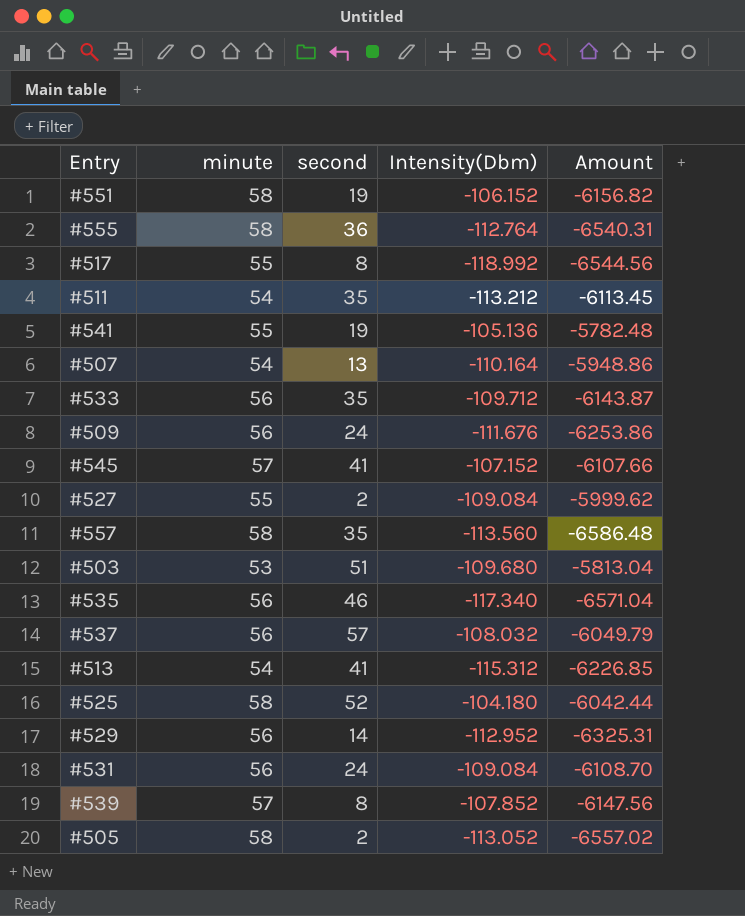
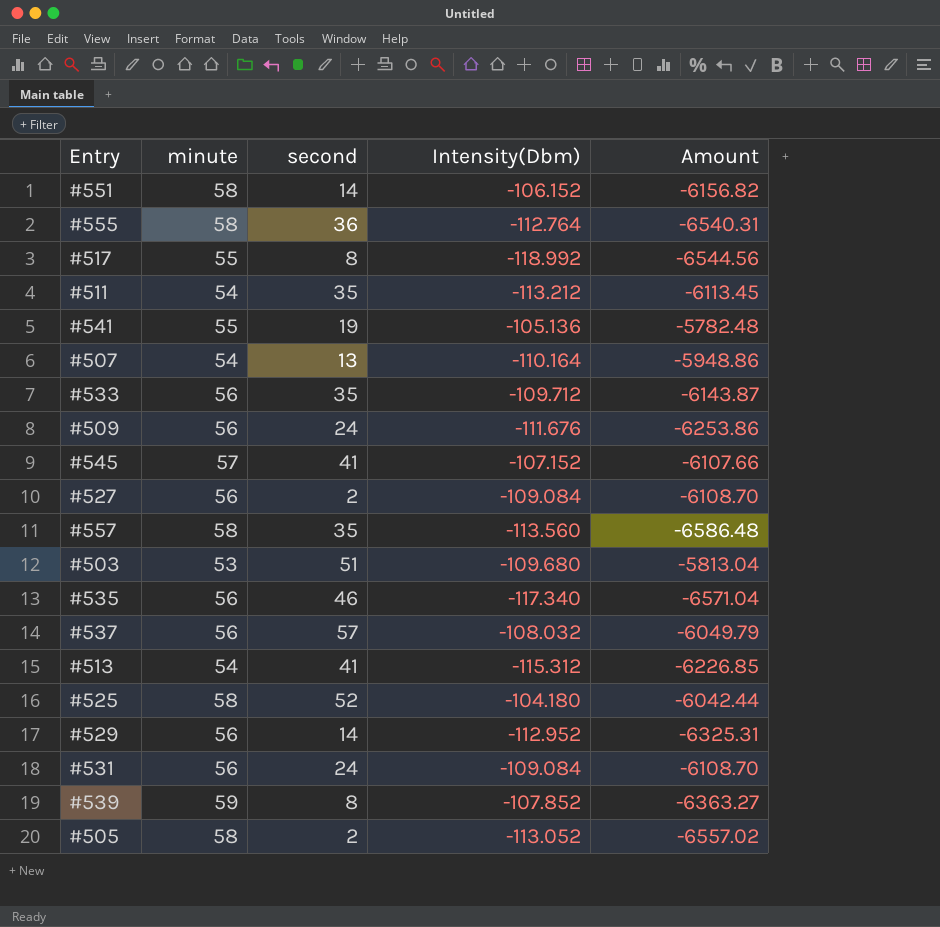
#551 | second: 19 -> 14
#527 | minute: 55 -> 56
#527 | Amount: -5999.62 -> -6108.70
#539 | minute: 57 -> 59
#539 | Amount: -6147.56 -> -6363.27

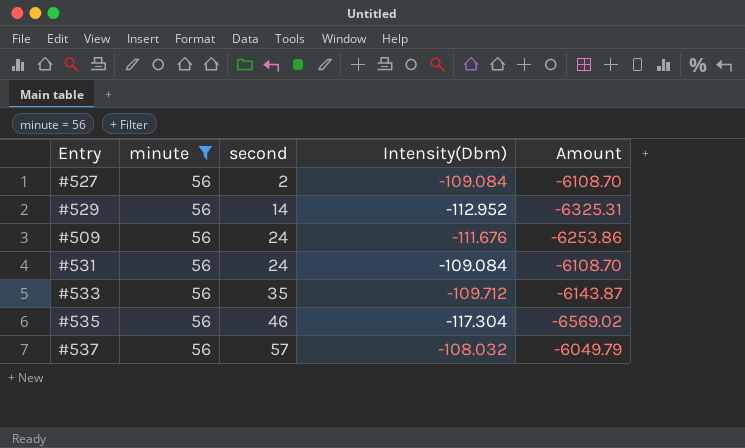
filter: none -> minute = 56
row order: none -> second ascending
#535 | Intensity(Dbm): -117.340 -> -117.304
#535 | Amount: -6571.04 -> -6569.02

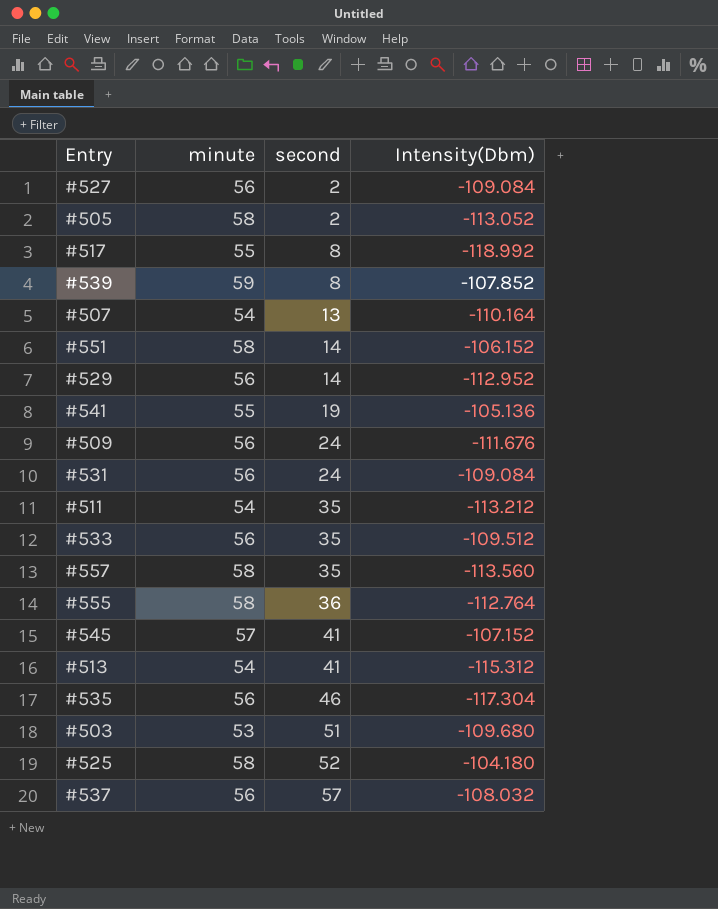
filter: minute = 56 -> none
column Amount | formula: [minute] * [Intensity(Dbm)] -> none
#533 | Intensity(Dbm): -109.712 -> -109.512

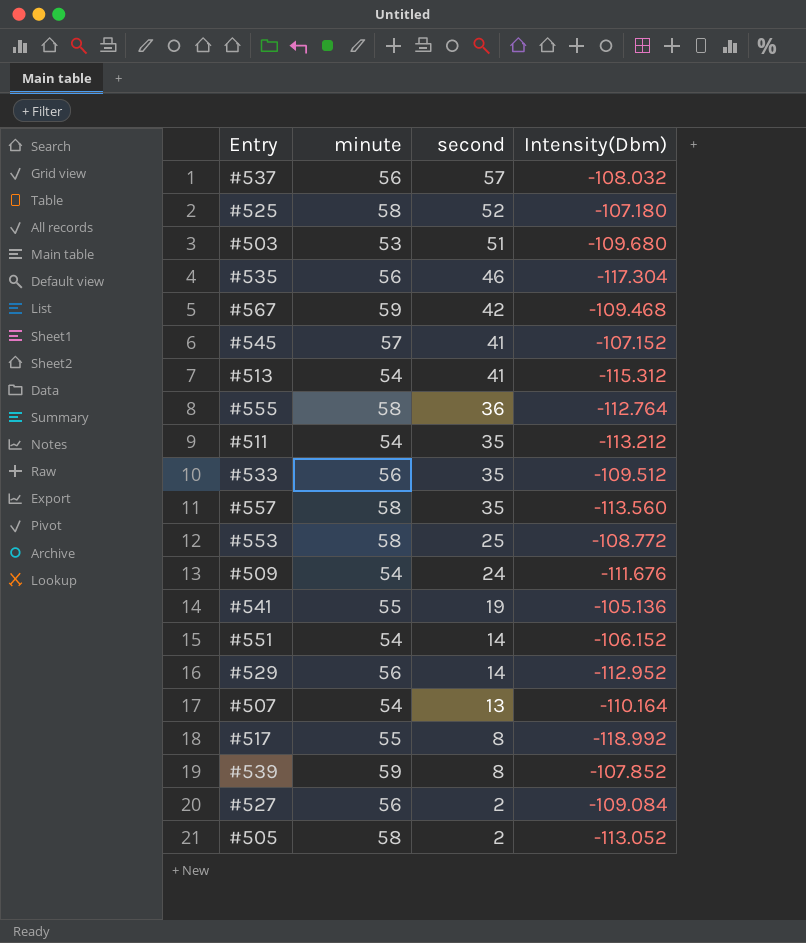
row order: second ascending -> second descending
row #531: 56 | 24 | -109.084 -> none
#525 | Intensity(Dbm): -104.180 -> -107.180
row #567: none -> 59 | 42 | -109.468
row #553: none -> 58 | 25 | -108.772
#509 | minute: 56 -> 54
#551 | minute: 58 -> 54

